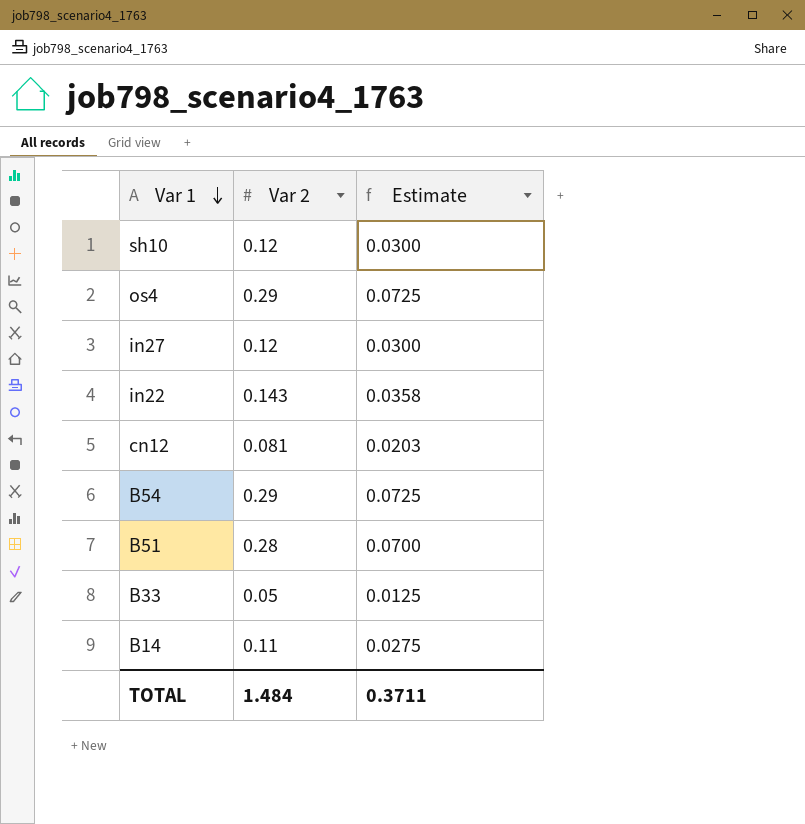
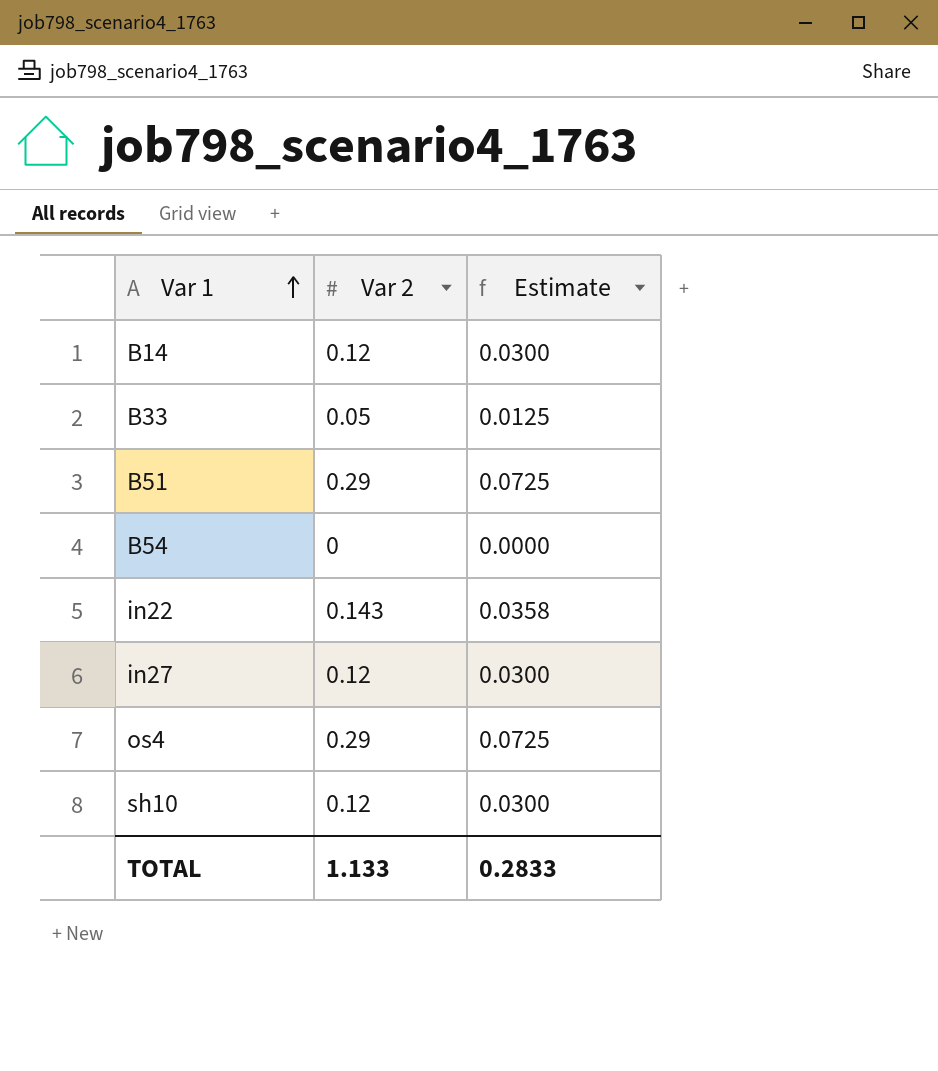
row order: Var 1 descending -> Var 1 ascending
row cn12: 0.081 | 0.0203 -> none
B14 | Var 2: 0.11 -> 0.12
B14 | Estimate: 0.0275 -> 0.0300
B51 | Var 2: 0.28 -> 0.29
B51 | Estimate: 0.0700 -> 0.0725
B54 | Var 2: 0.29 -> 0
B54 | Estimate: 0.0725 -> 0.0000
TOTAL | Var 2: 1.484 -> 1.133
TOTAL | Estimate: 0.3711 -> 0.2833

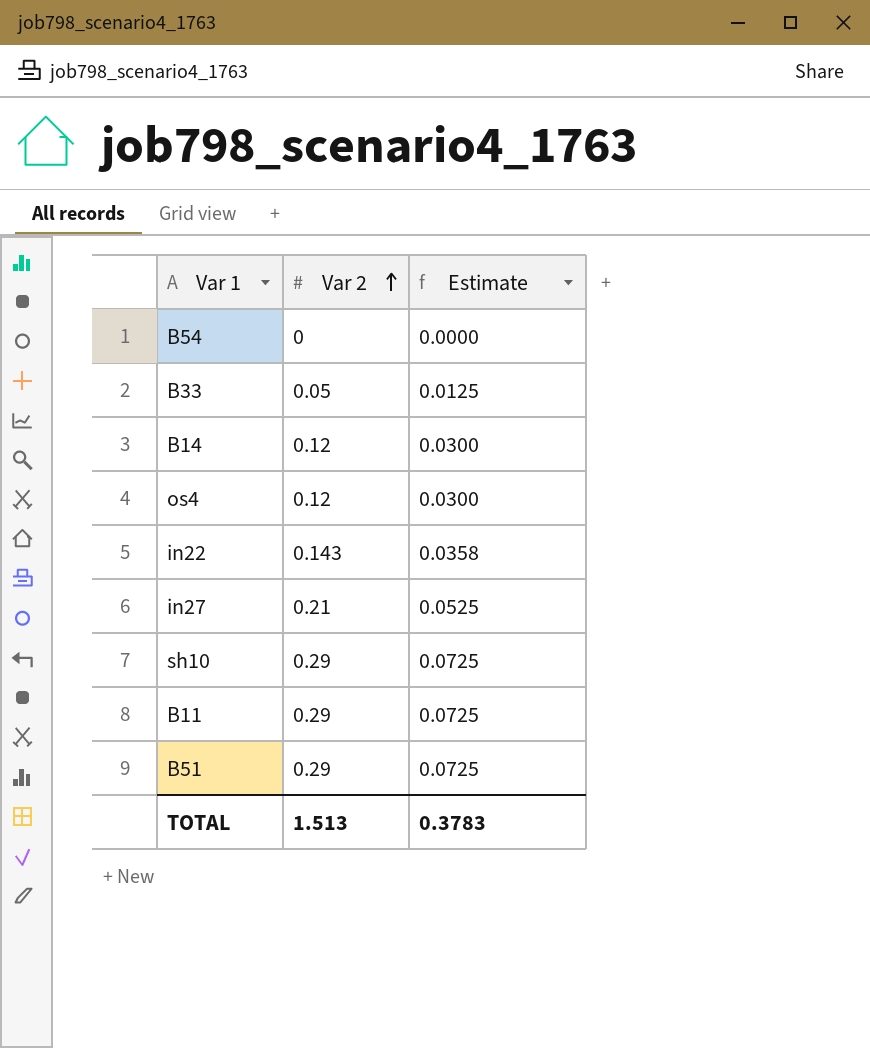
row order: Var 1 ascending -> Var 2 ascending
os4 | Var 2: 0.29 -> 0.12
os4 | Estimate: 0.0725 -> 0.0300
in27 | Var 2: 0.12 -> 0.21
in27 | Estimate: 0.0300 -> 0.0525
sh10 | Var 2: 0.12 -> 0.29
sh10 | Estimate: 0.0300 -> 0.0725
row B11: none -> 0.29 | 0.0725
TOTAL | Var 2: 1.133 -> 1.513
TOTAL | Estimate: 0.2833 -> 0.3783

